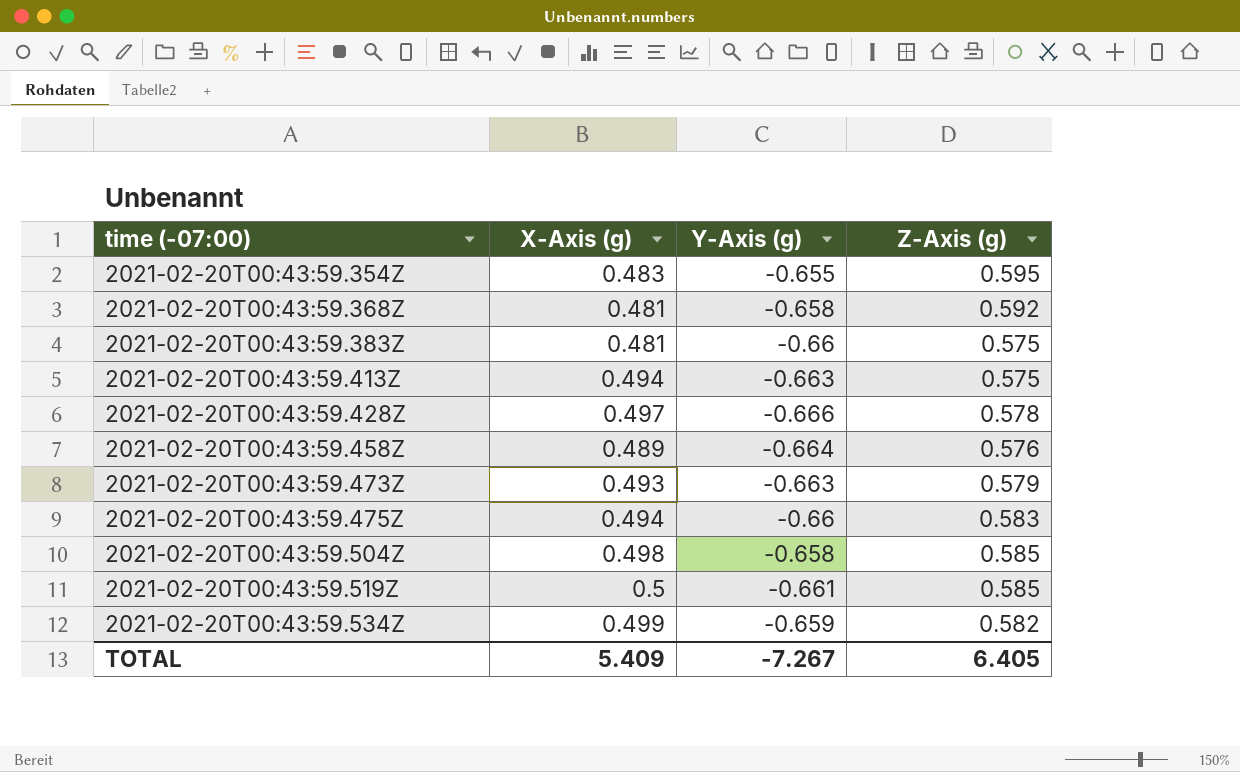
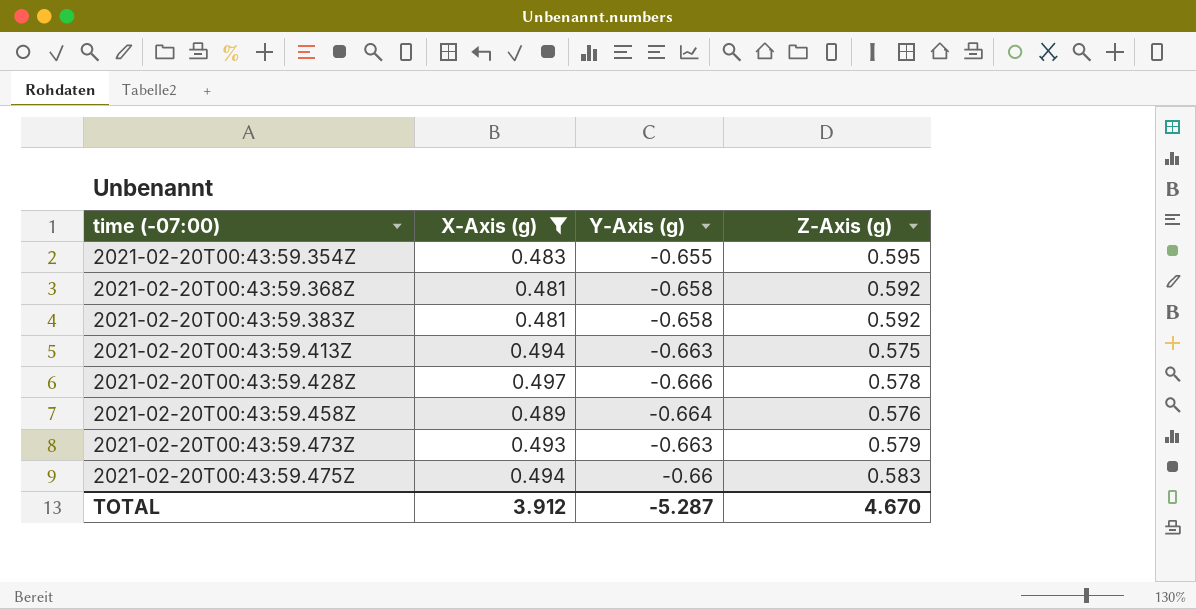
filter: none -> X-Axis (g) <= 0.497
2021-02-20T00:43:59.383Z | Y-Axis (g): -0.66 -> -0.658
2021-02-20T00:43:59.383Z | Z-Axis (g): 0.575 -> 0.592
TOTAL | X-Axis (g): 5.409 -> 3.912
TOTAL | Y-Axis (g): -7.267 -> -5.287
TOTAL | Z-Axis (g): 6.405 -> 4.670

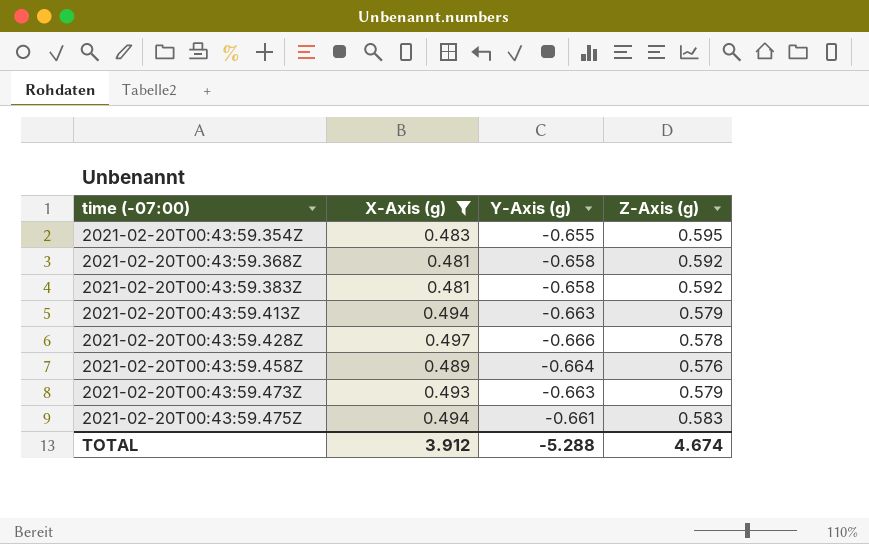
2021-02-20T00:43:59.413Z | Z-Axis (g): 0.575 -> 0.579
2021-02-20T00:43:59.475Z | Y-Axis (g): -0.66 -> -0.661
TOTAL | Y-Axis (g): -5.287 -> -5.288
TOTAL | Z-Axis (g): 4.670 -> 4.674

